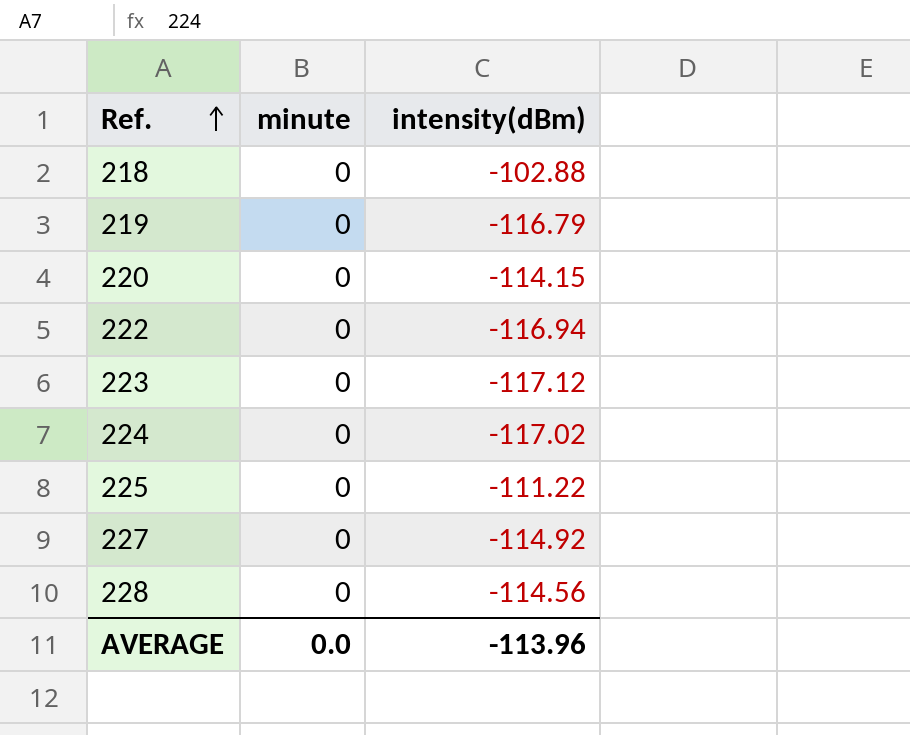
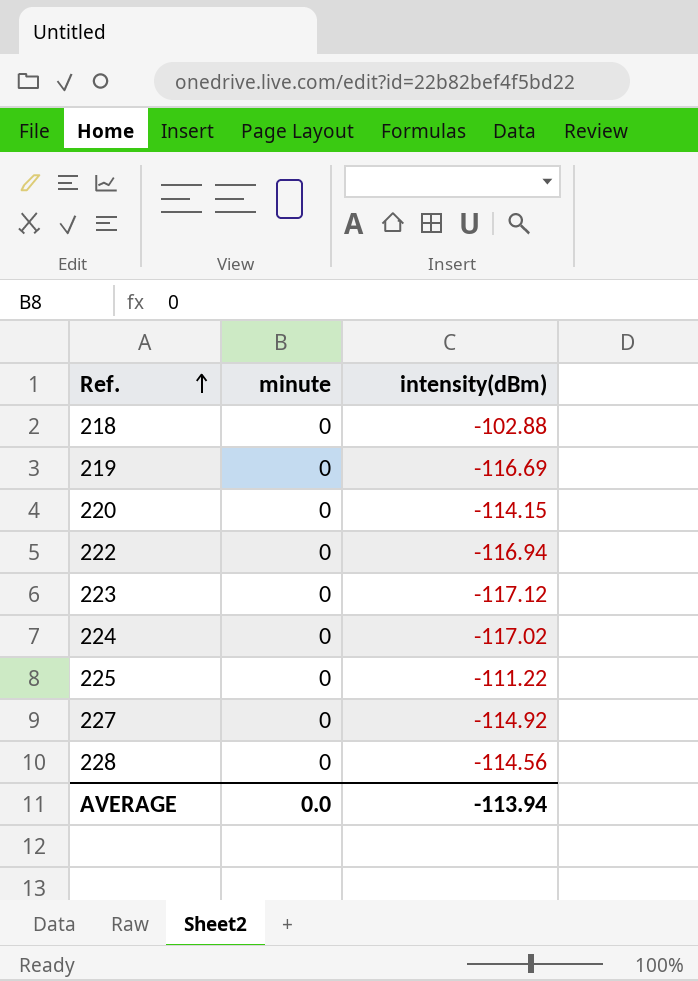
219 | intensity(dBm): -116.79 -> -116.69
AVERAGE | intensity(dBm): -113.96 -> -113.94

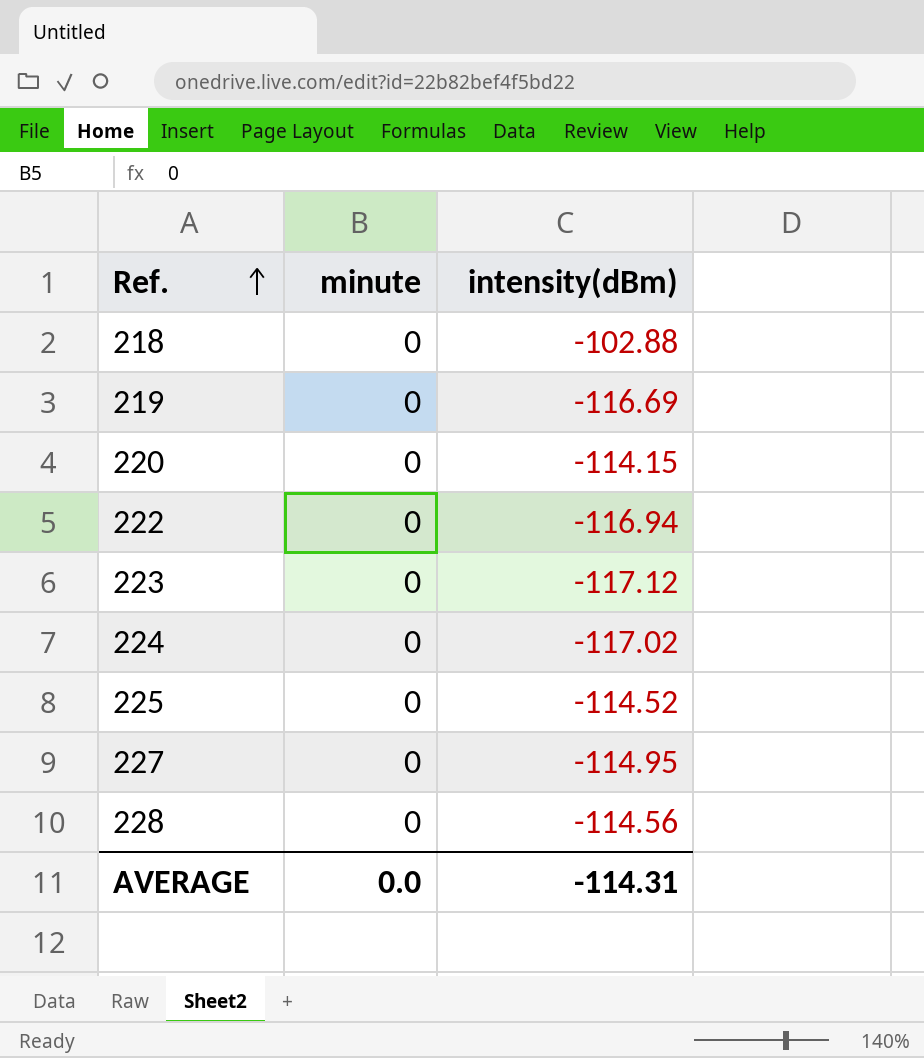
225 | intensity(dBm): -111.22 -> -114.52
227 | intensity(dBm): -114.92 -> -114.95
AVERAGE | intensity(dBm): -113.94 -> -114.31

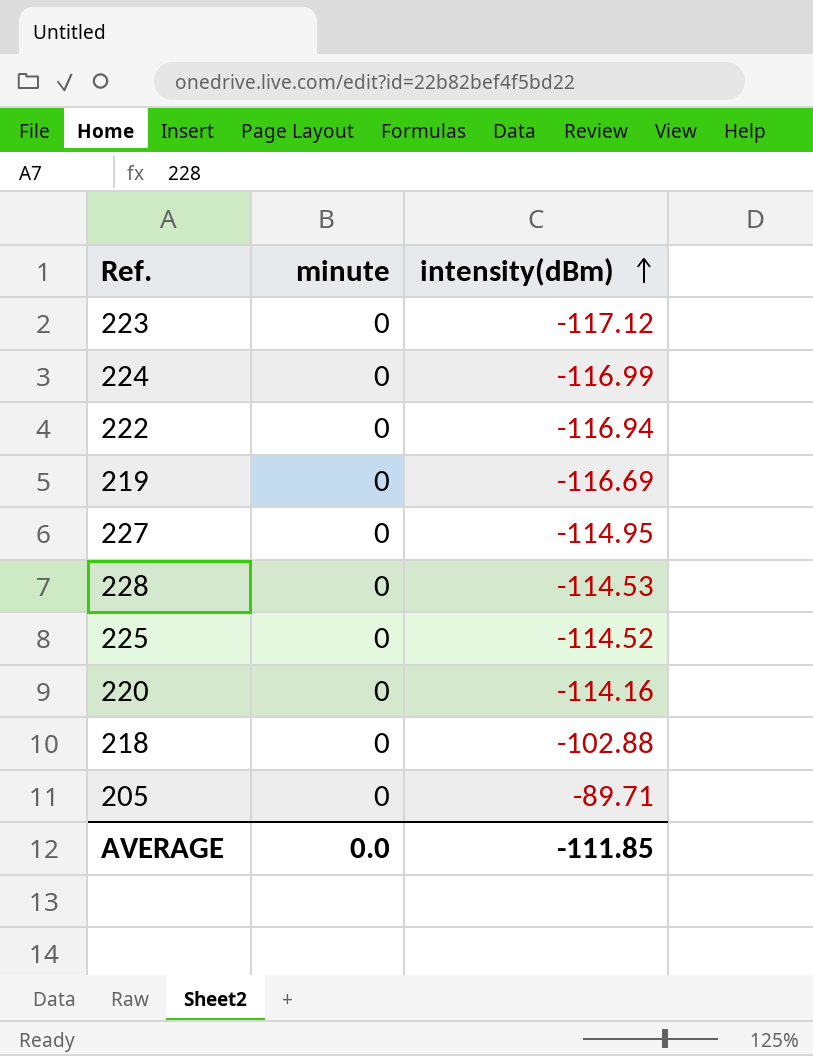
row order: Ref. ascending -> intensity(dBm) ascending
224 | intensity(dBm): -117.02 -> -116.99
228 | intensity(dBm): -114.56 -> -114.53
220 | intensity(dBm): -114.15 -> -114.16
row 205: none -> 0 | -89.71
AVERAGE | intensity(dBm): -114.31 -> -111.85

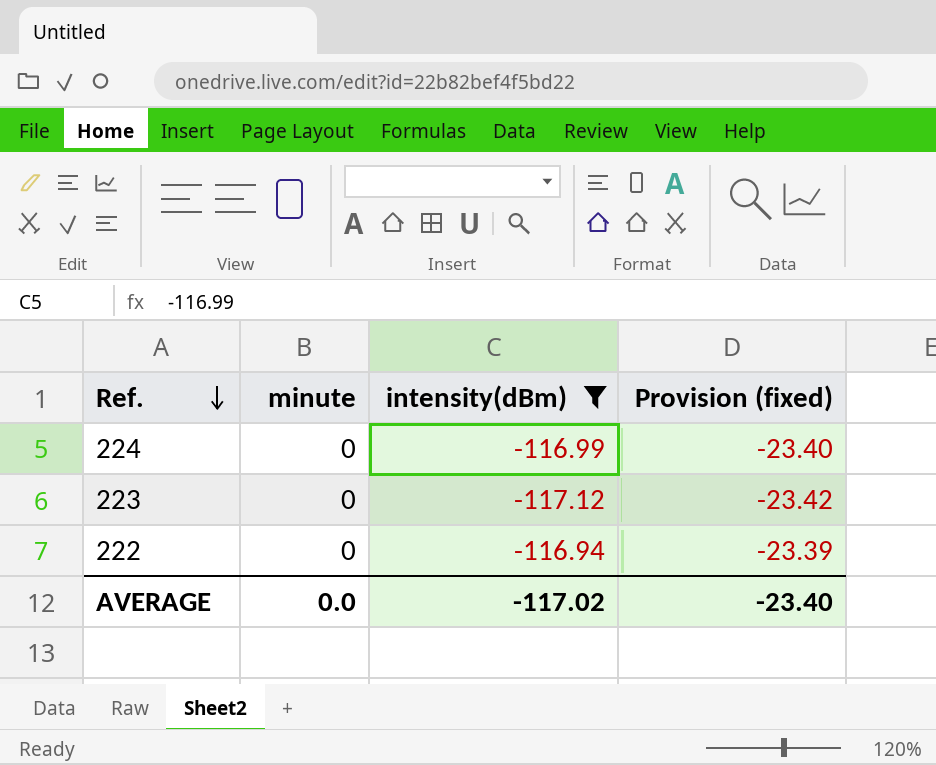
filter: none -> intensity(dBm) <= -116.94
row order: intensity(dBm) ascending -> Ref. descending
column Provision (fixed) | formula: none -> [intensity(dBm)] * 0.2
AVERAGE | intensity(dBm): -111.85 -> -117.02

